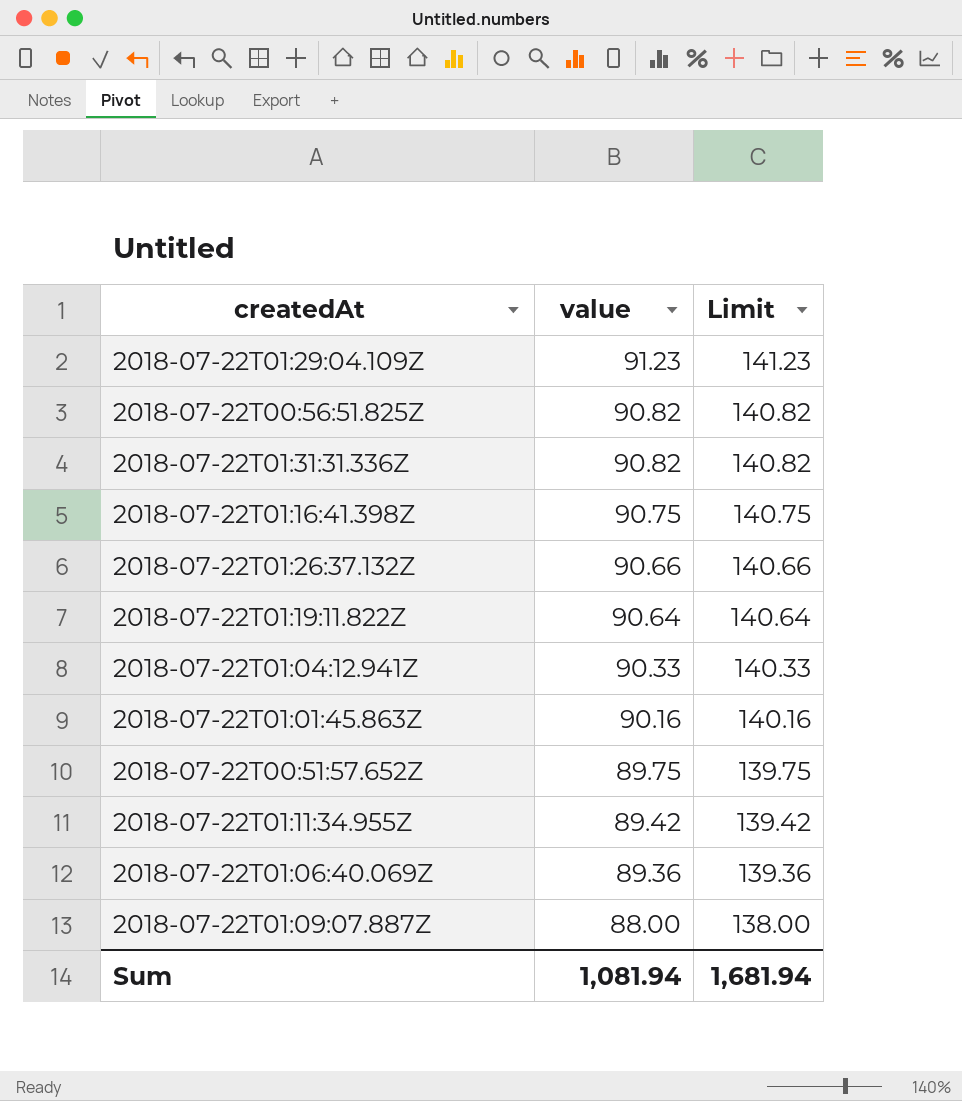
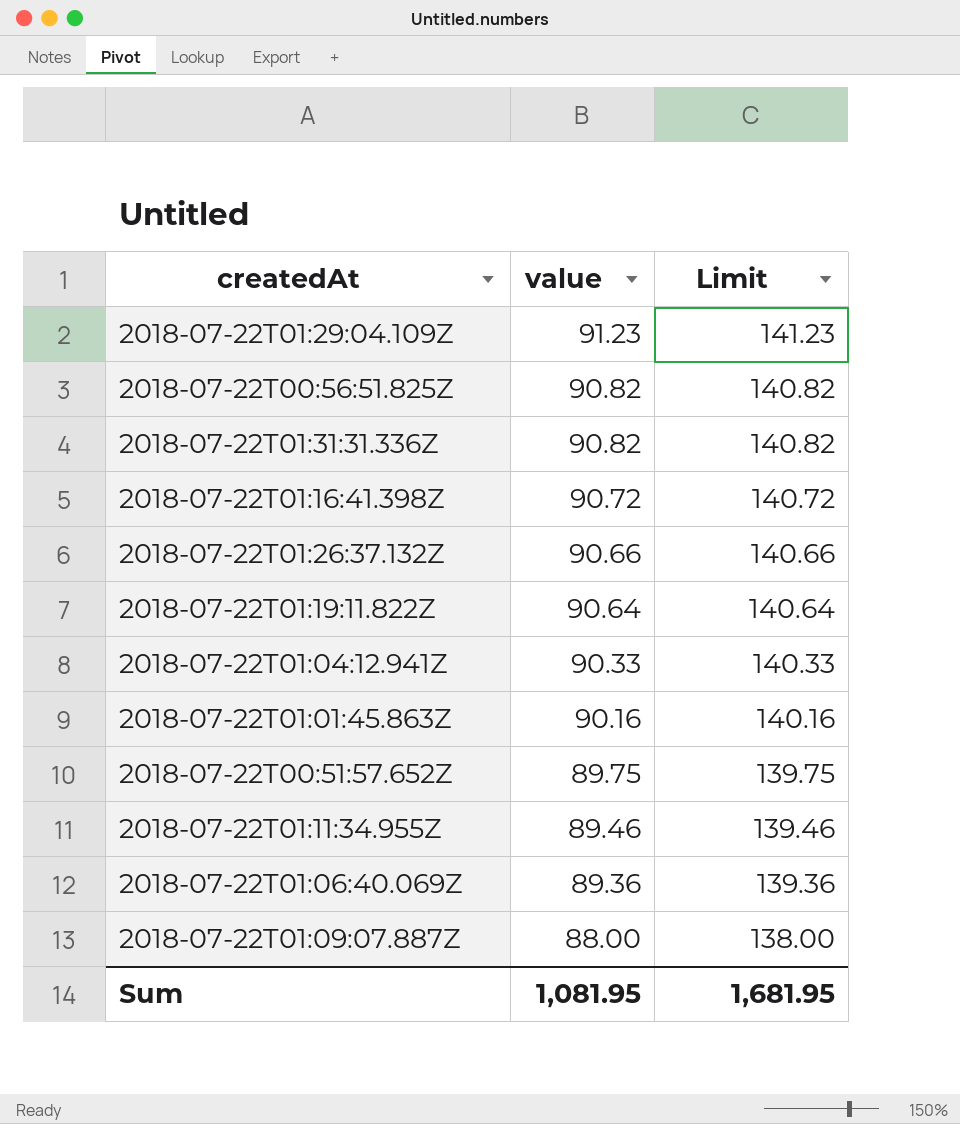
2018-07-22T01:16:41.398Z | value: 90.75 -> 90.72
2018-07-22T01:16:41.398Z | Limit: 140.75 -> 140.72
2018-07-22T01:11:34.955Z | value: 89.42 -> 89.46
2018-07-22T01:11:34.955Z | Limit: 139.42 -> 139.46
Sum | value: 1,081.94 -> 1,081.95
Sum | Limit: 1,681.94 -> 1,681.95

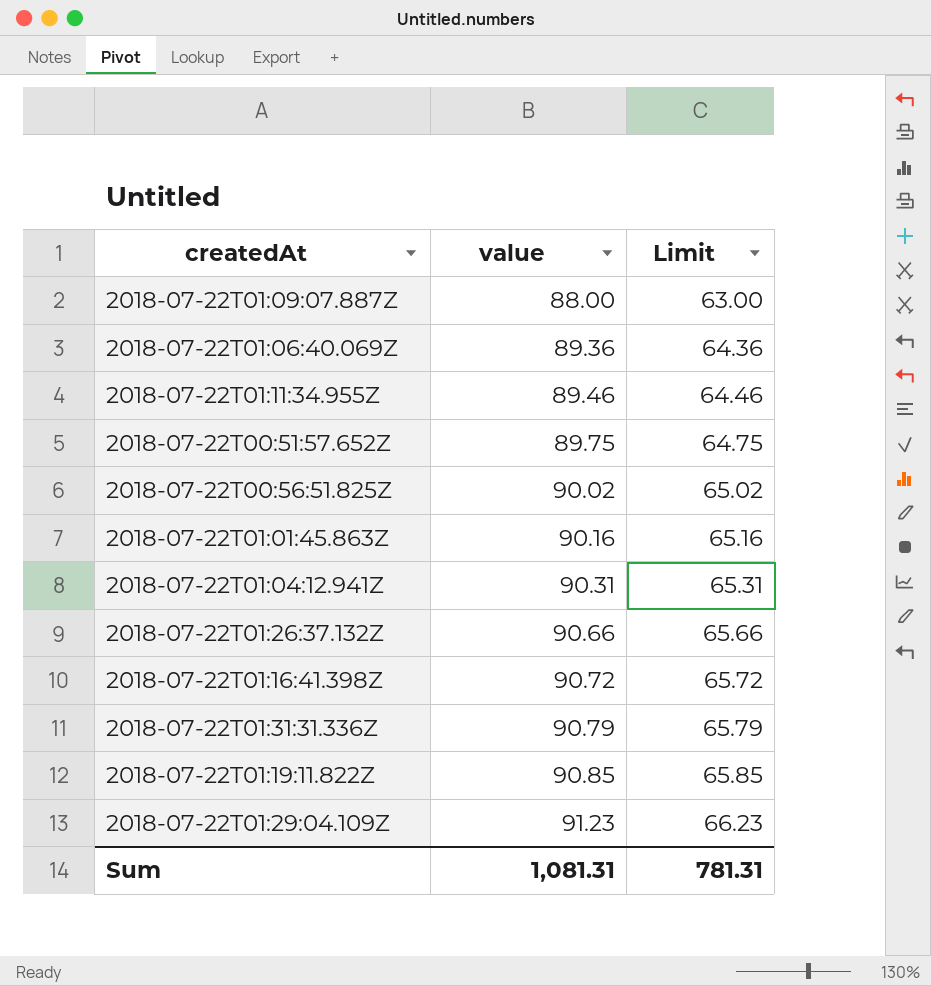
row order: value descending -> value ascending
column Limit | formula: [value] + 50 -> [value] - 25
2018-07-22T00:56:51.825Z | value: 90.82 -> 90.02
2018-07-22T01:04:12.941Z | value: 90.33 -> 90.31
2018-07-22T01:31:31.336Z | value: 90.82 -> 90.79
2018-07-22T01:19:11.822Z | value: 90.64 -> 90.85
Sum | value: 1,081.95 -> 1,081.31
Sum | Limit: 1,681.95 -> 781.31

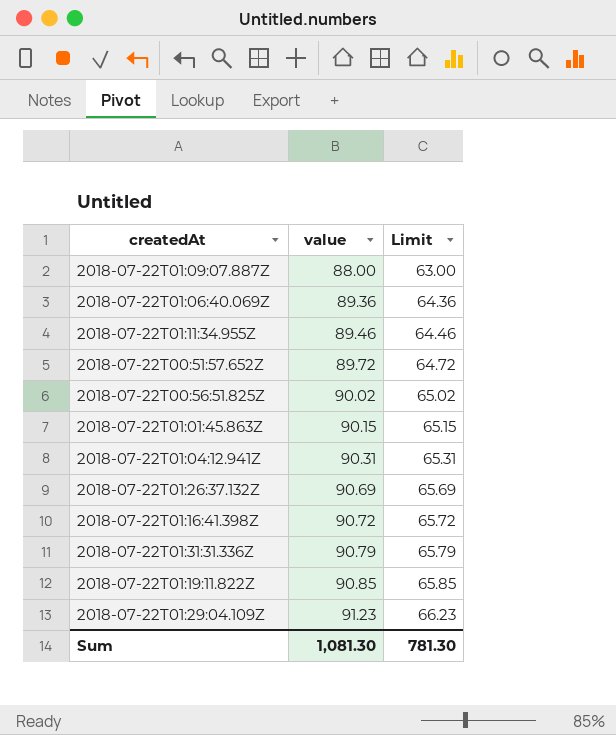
2018-07-22T00:51:57.652Z | value: 89.75 -> 89.72
2018-07-22T00:51:57.652Z | Limit: 64.75 -> 64.72
2018-07-22T01:01:45.863Z | value: 90.16 -> 90.15
2018-07-22T01:01:45.863Z | Limit: 65.16 -> 65.15
2018-07-22T01:26:37.132Z | value: 90.66 -> 90.69
2018-07-22T01:26:37.132Z | Limit: 65.66 -> 65.69
Sum | value: 1,081.31 -> 1,081.30
Sum | Limit: 781.31 -> 781.30

